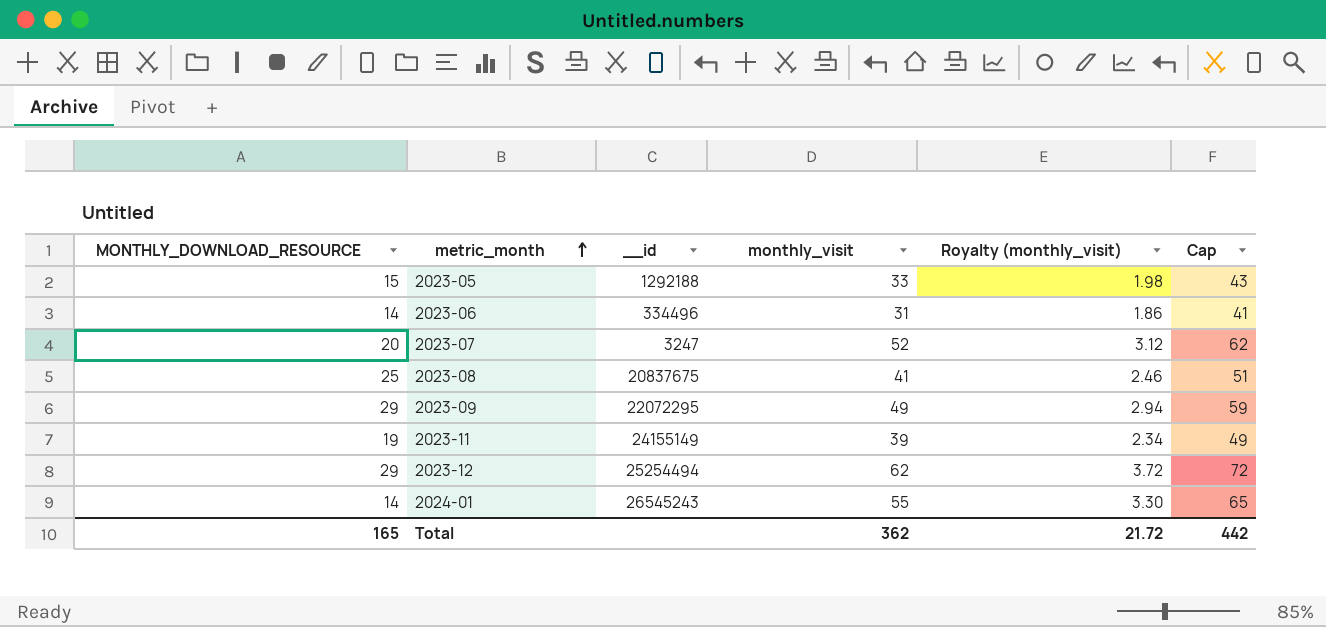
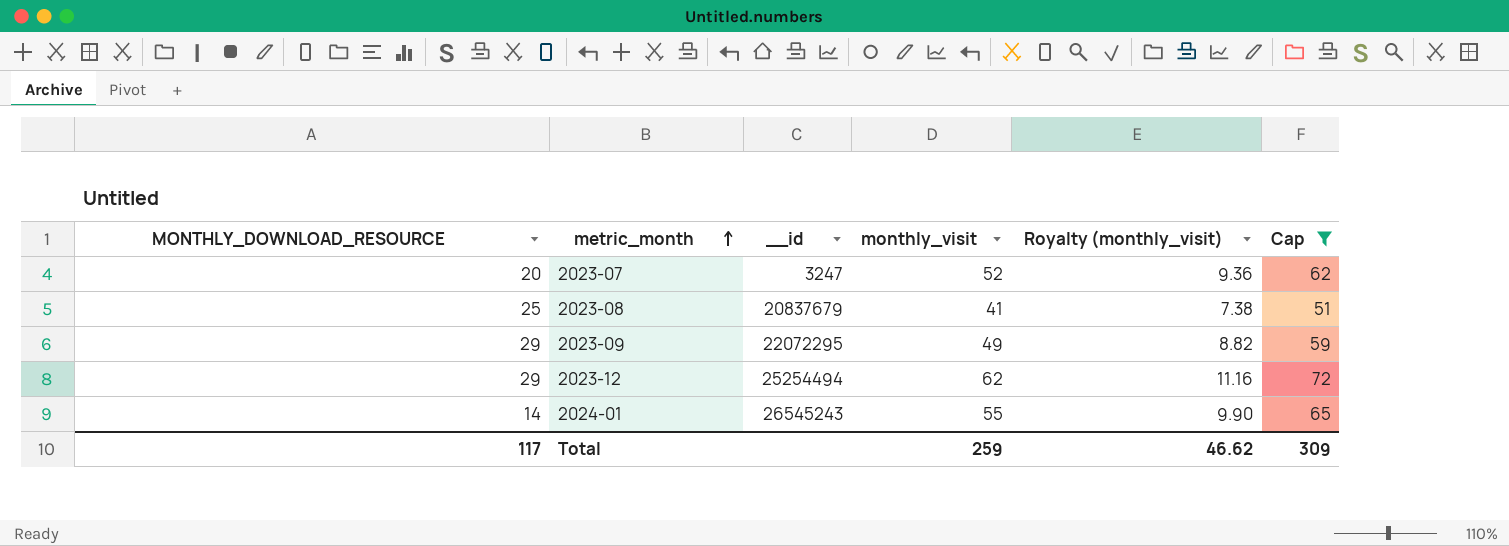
filter: none -> Cap >= 51
column Royalty (monthly_visit) | formula: [monthly_visit] * 0.06 -> [monthly_visit] * 0.18
2023-08 | __id: 20837675 -> 20837679
Total | MONTHLY_DOWNLOAD_RESOURCE: 165 -> 117
Total | monthly_visit: 362 -> 259
Total | Royalty (monthly_visit): 21.72 -> 46.62
Total | Cap: 442 -> 309

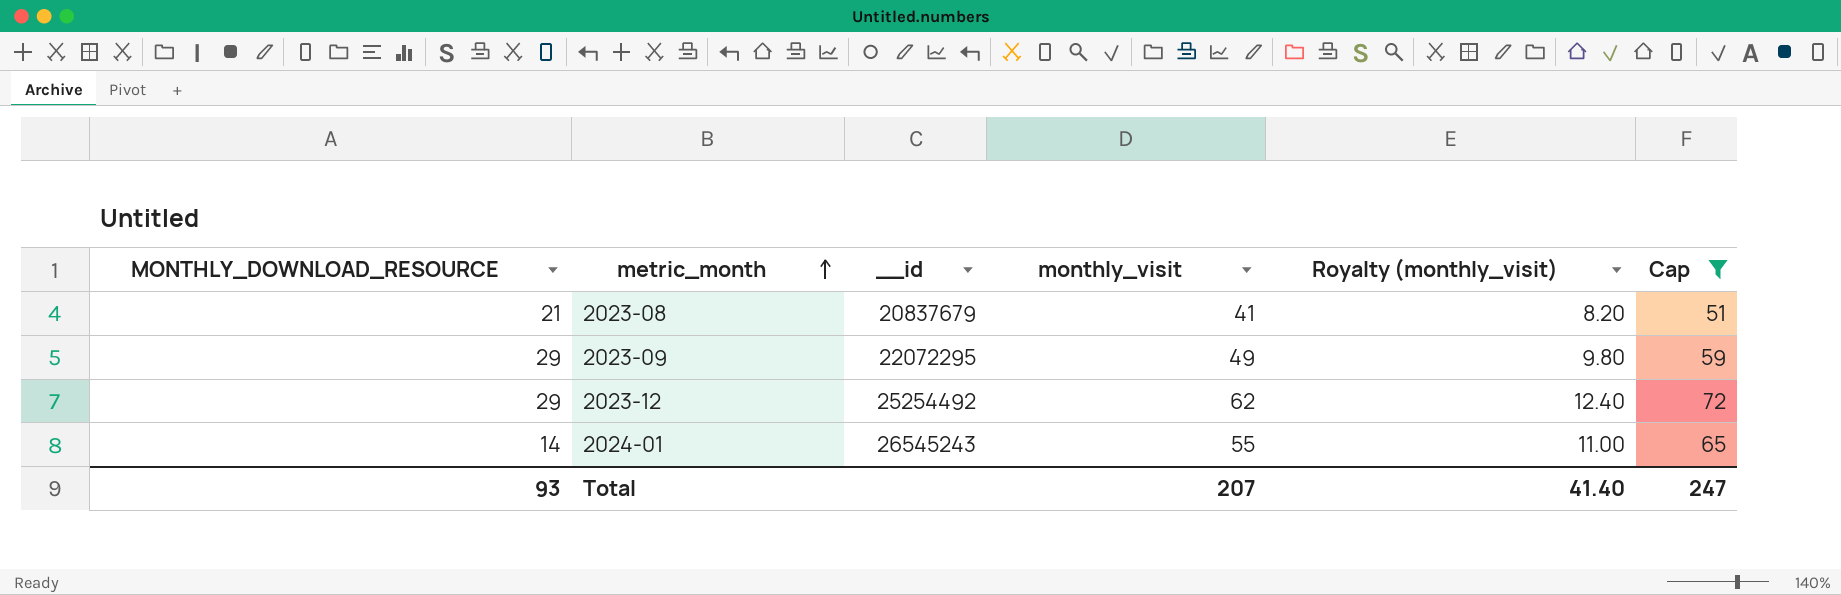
column Royalty (monthly_visit) | formula: [monthly_visit] * 0.18 -> [monthly_visit] * 0.2
row 2023-07: 20 | 3247 | 52 | 9.36 | 62 -> none
2023-08 | MONTHLY_DOWNLOAD_RESOURCE: 25 -> 21
2023-12 | __id: 25254494 -> 25254492
Total | MONTHLY_DOWNLOAD_RESOURCE: 117 -> 93
Total | monthly_visit: 259 -> 207
Total | Royalty (monthly_visit): 46.62 -> 41.40
Total | Cap: 309 -> 247

